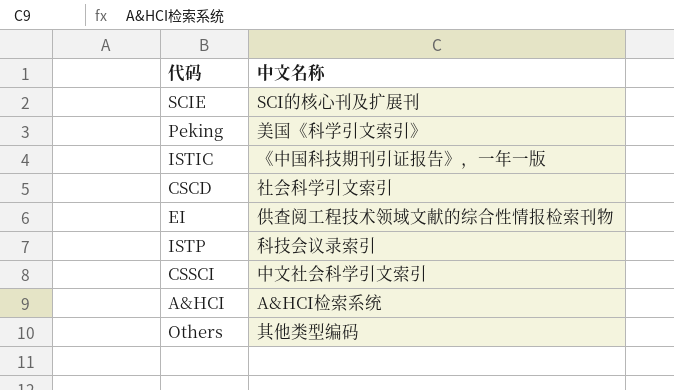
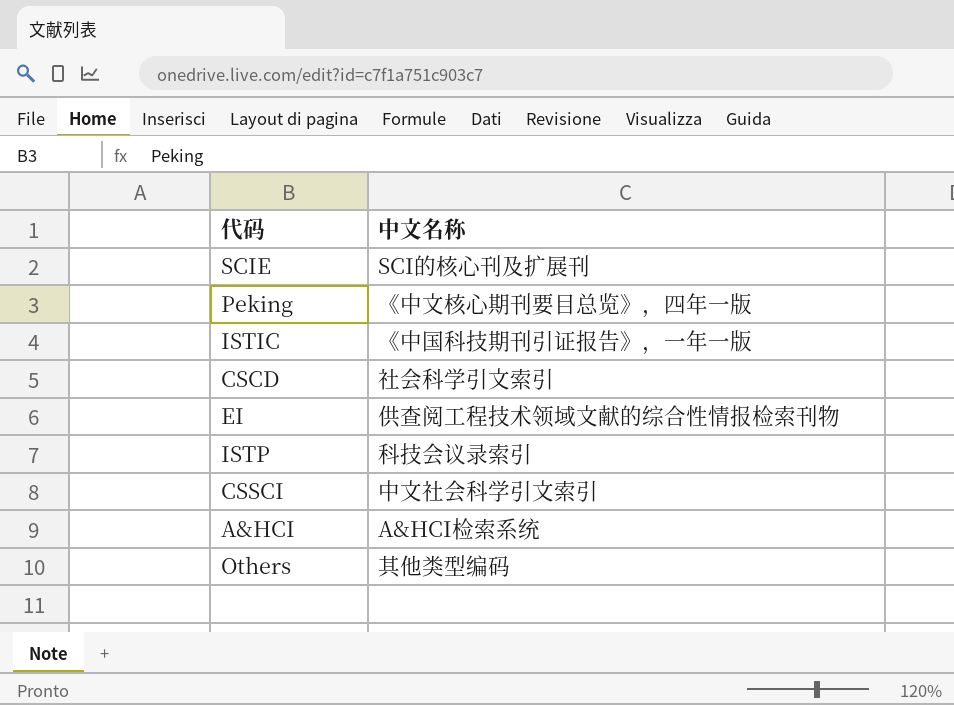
Peking | 中文名称: 美国《科学引文索引》 -> 《中文核心期刊要目总览》，四年一版

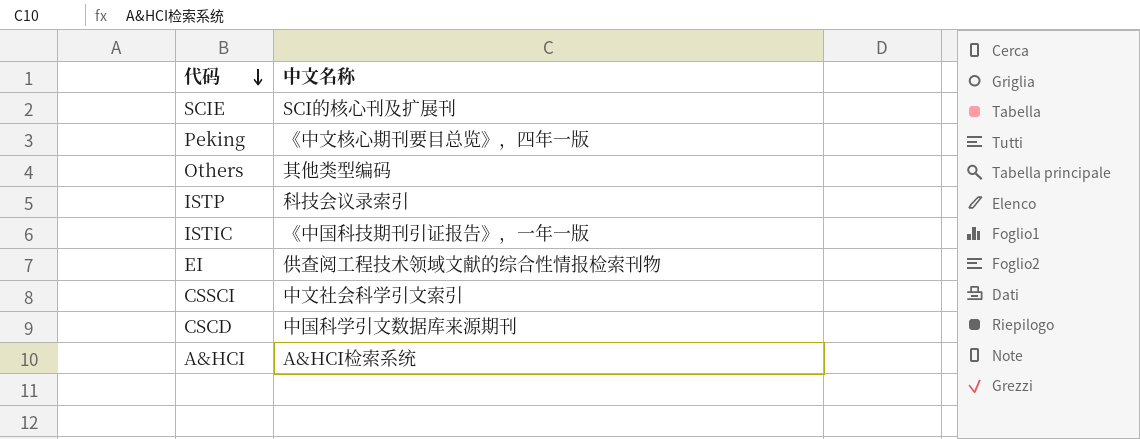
row order: none -> 代码 descending
CSCD | 中文名称: 社会科学引文索引 -> 中国科学引文数据库来源期刊

